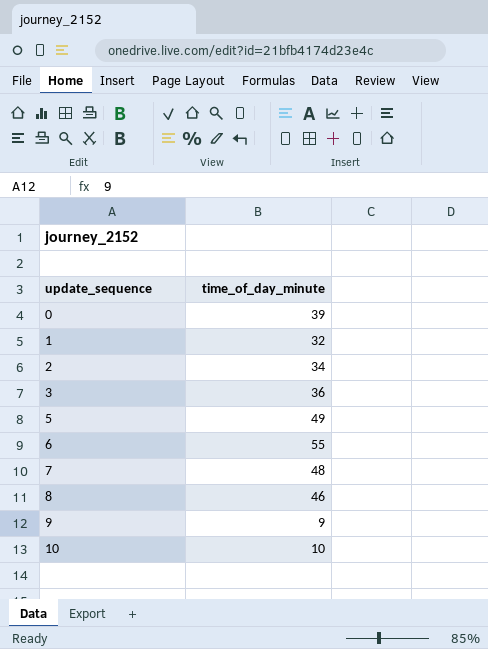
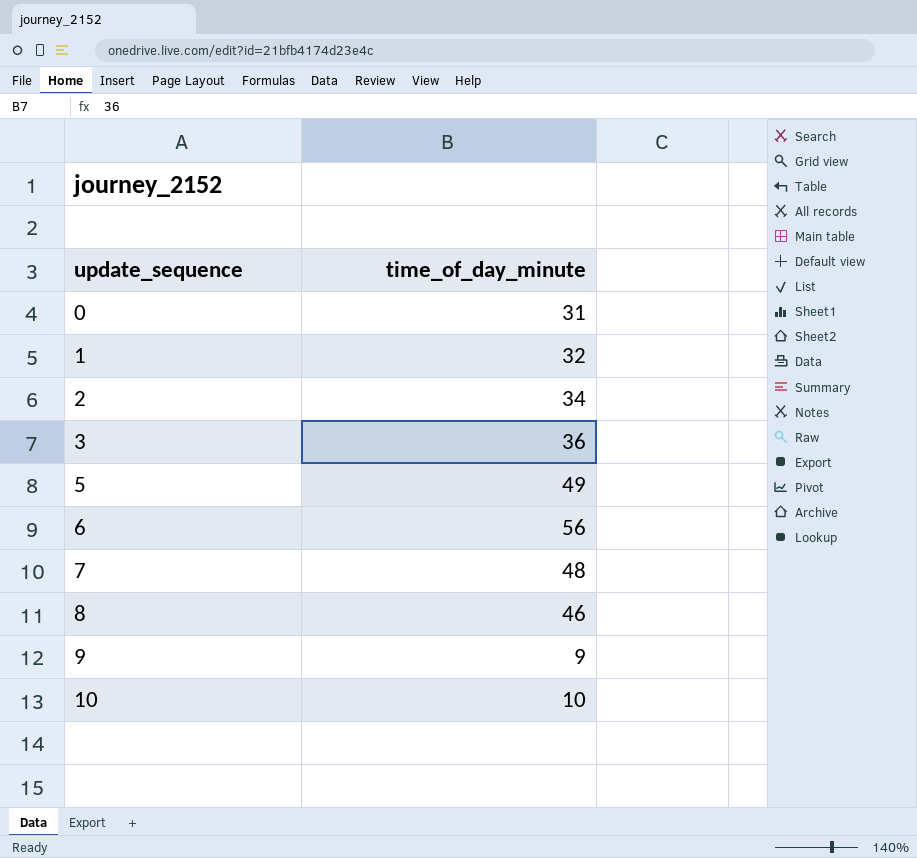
0 | time_of_day_minute: 39 -> 31
6 | time_of_day_minute: 55 -> 56

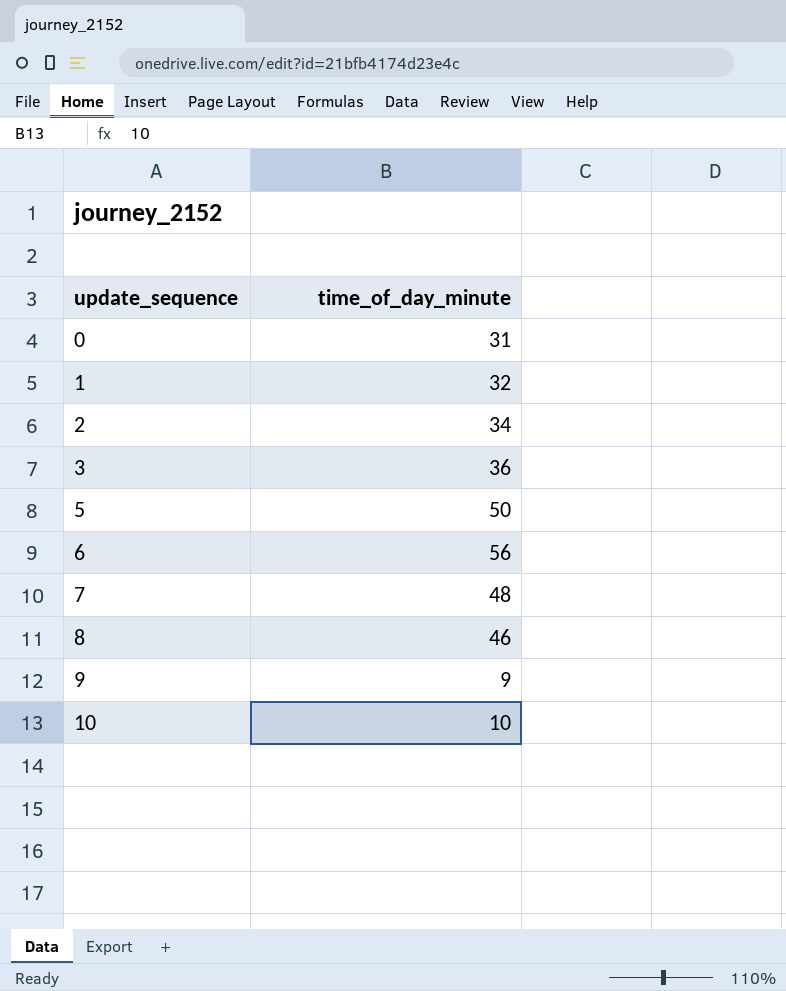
5 | time_of_day_minute: 49 -> 50

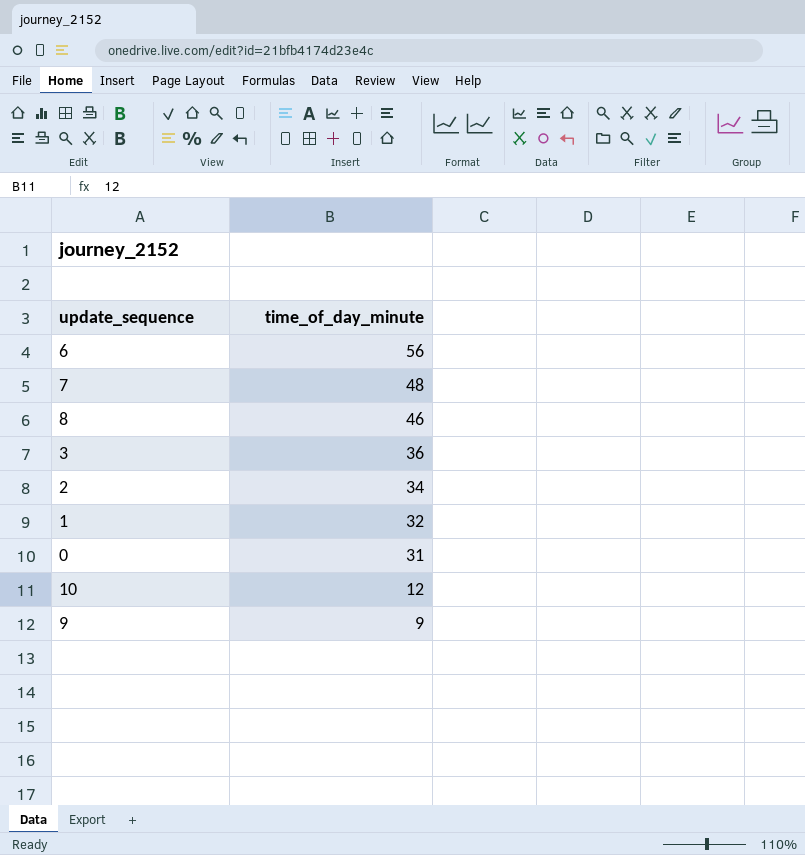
row order: update_sequence ascending -> time_of_day_minute descending
row 5: 50 -> none
10 | time_of_day_minute: 10 -> 12

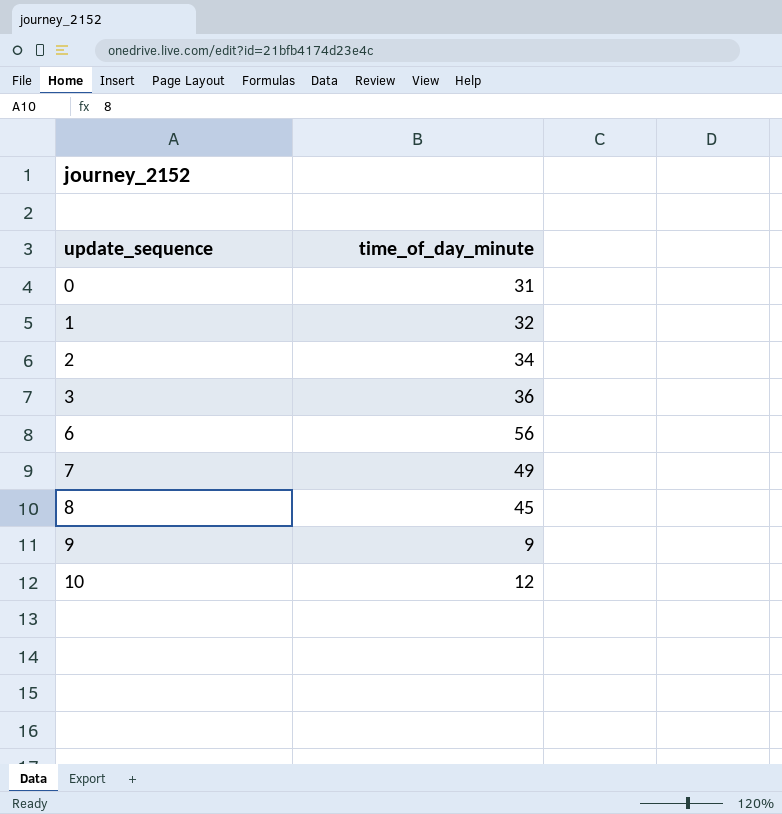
row order: time_of_day_minute descending -> update_sequence ascending
7 | time_of_day_minute: 48 -> 49
8 | time_of_day_minute: 46 -> 45

